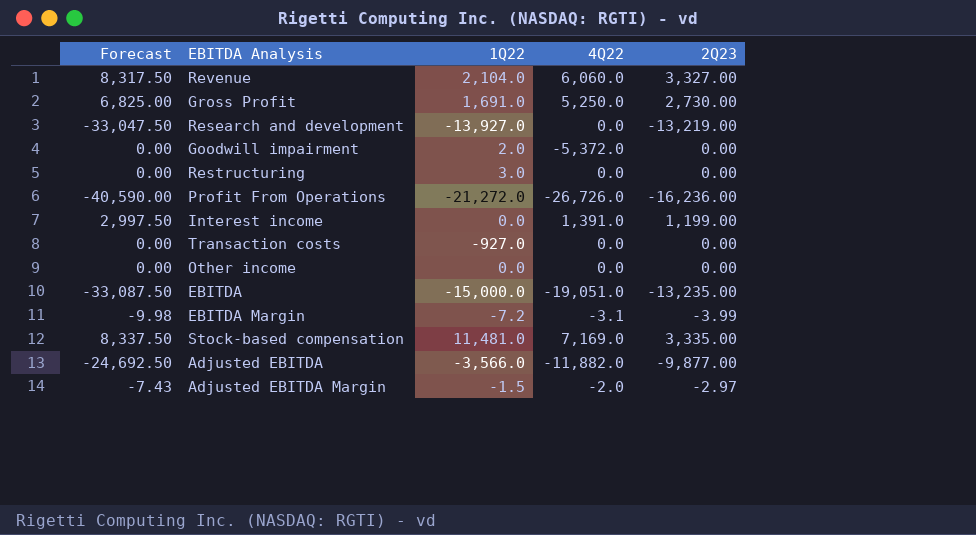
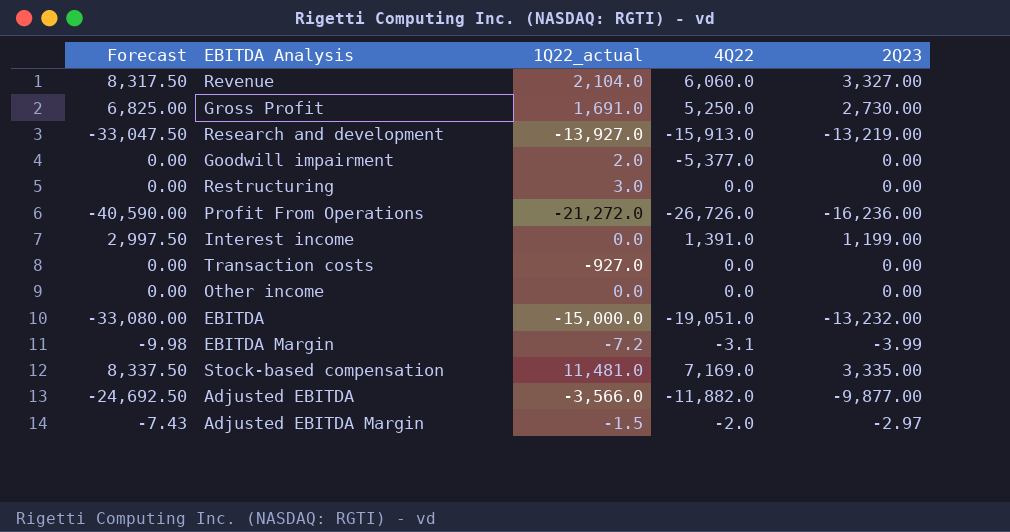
column name: 1Q22 -> 1Q22_actual
Research and development | 4Q22: 0.0 -> -15,913.0
Goodwill impairment | 4Q22: -5,372.0 -> -5,377.0
EBITDA | Forecast: -33,087.50 -> -33,080.00
EBITDA | 2Q23: -13,235.00 -> -13,232.00

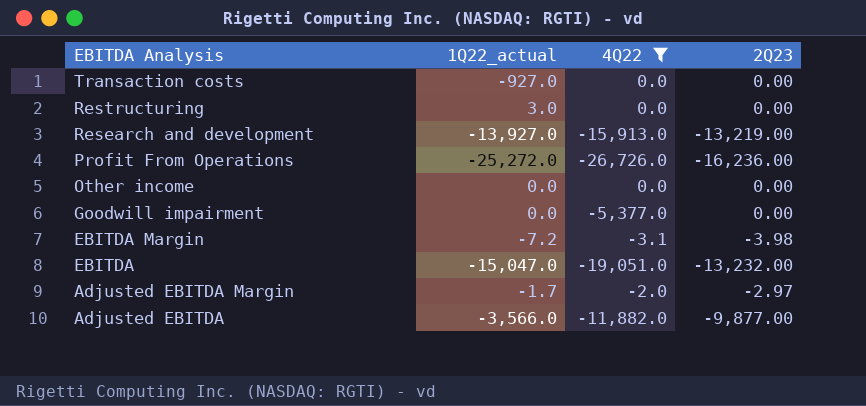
filter: none -> 4Q22 <= 0.0
row order: none -> EBITDA Analysis descending
column Forecast | formula: [2Q23] * 2.5 -> none
Profit From Operations | 1Q22_actual: -21,272.0 -> -25,272.0
Goodwill impairment | 1Q22_actual: 2.0 -> 0.0
EBITDA Margin | 2Q23: -3.99 -> -3.98
EBITDA | 1Q22_actual: -15,000.0 -> -15,047.0
Adjusted EBITDA Margin | 1Q22_actual: -1.5 -> -1.7

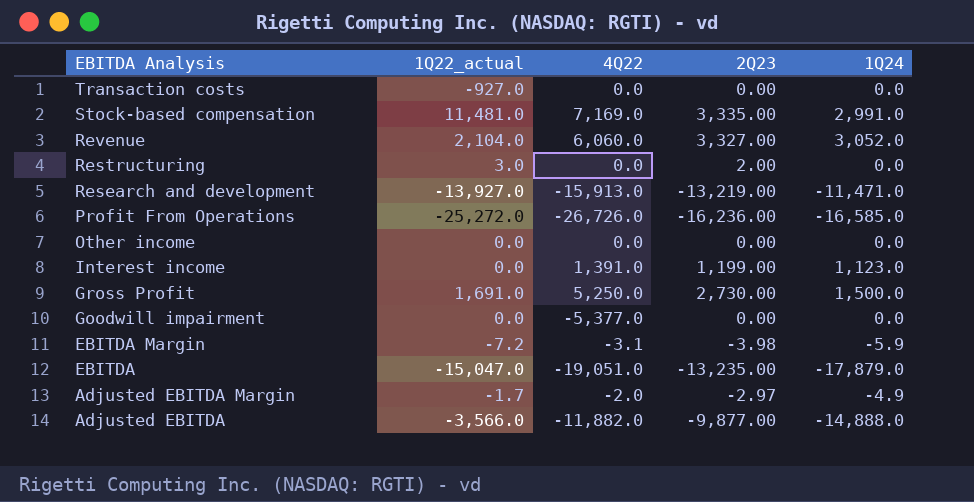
filter: 4Q22 <= 0.0 -> none
column 1Q24 | position: none -> 5
Restructuring | 2Q23: 0.00 -> 2.00
EBITDA | 2Q23: -13,232.00 -> -13,235.00

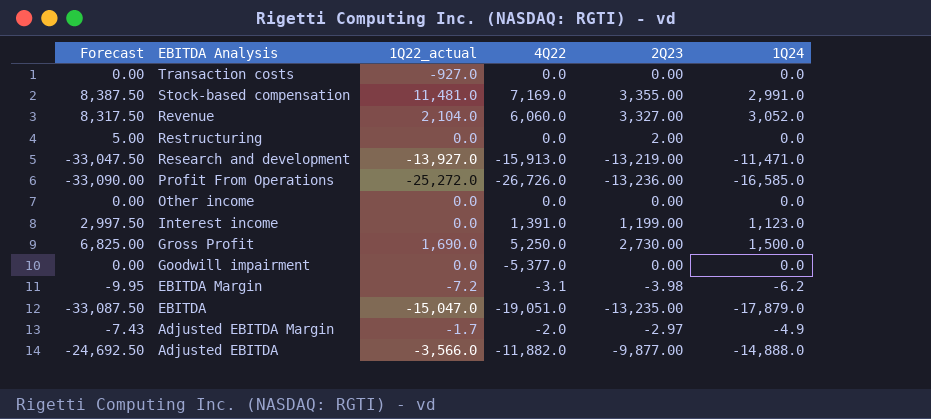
column Forecast | formula: none -> [2Q23] * 2.5
Stock-based compensation | 2Q23: 3,335.00 -> 3,355.00
Restructuring | 1Q22_actual: 3.0 -> 0.0
Profit From Operations | 2Q23: -16,236.00 -> -13,236.00
Gross Profit | 1Q22_actual: 1,691.0 -> 1,690.0
EBITDA Margin | 1Q24: -5.9 -> -6.2

